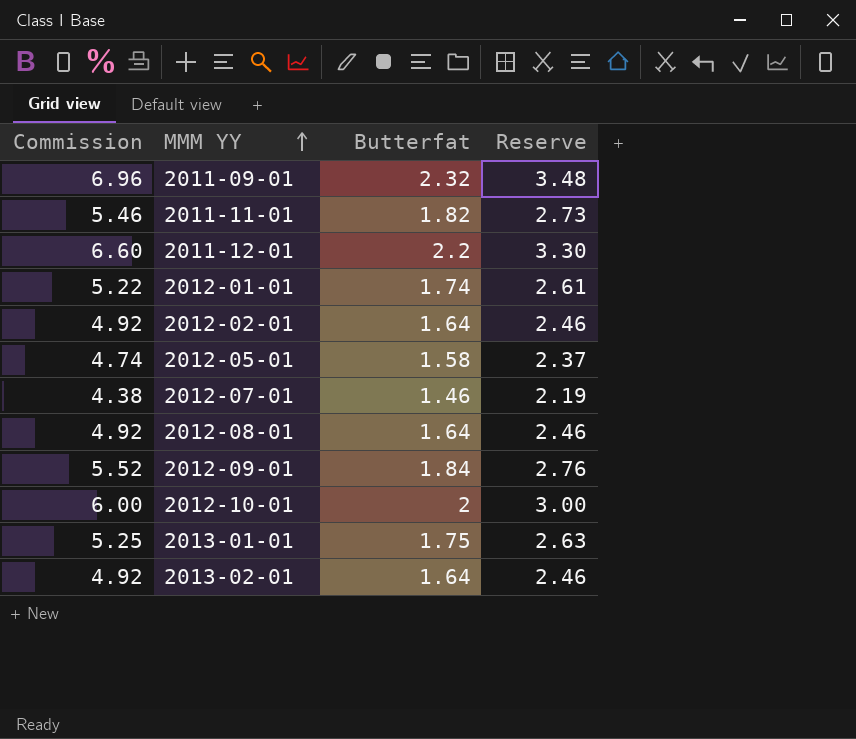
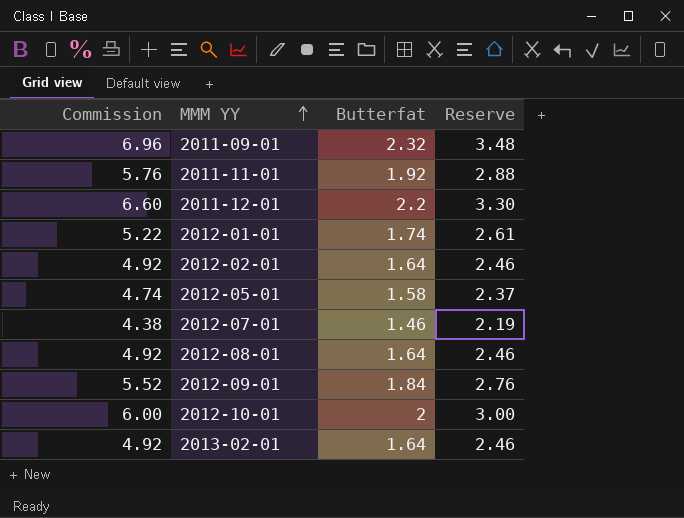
row 2013-01-01: 5.25 | 1.75 | 2.63 -> none
2011-11-01 | Commission: 5.46 -> 5.76
2011-11-01 | Butterfat: 1.82 -> 1.92
2011-11-01 | Reserve: 2.73 -> 2.88

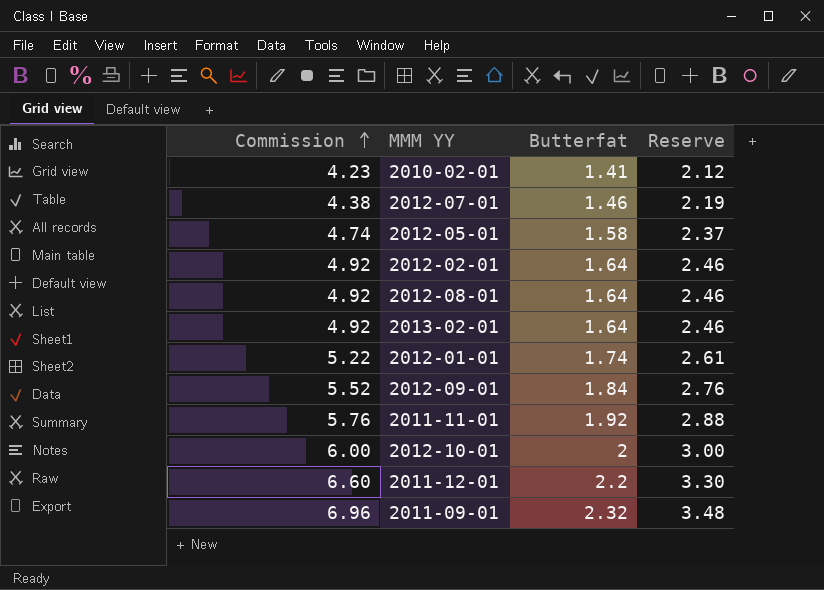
row order: MMM YY ascending -> Commission ascending
row 2010-02-01: none -> 4.23 | 1.41 | 2.12

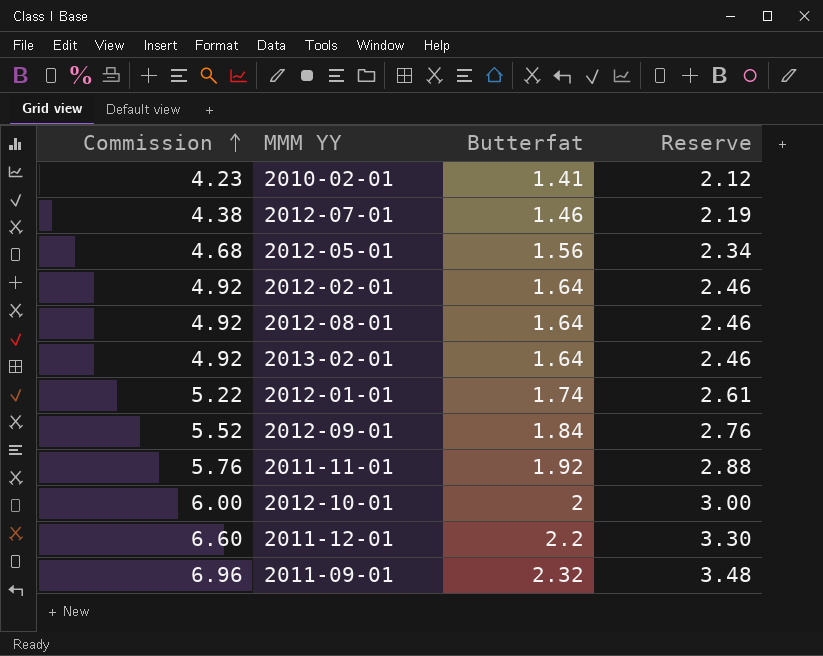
2012-05-01 | Commission: 4.74 -> 4.68
2012-05-01 | Butterfat: 1.58 -> 1.56
2012-05-01 | Reserve: 2.37 -> 2.34

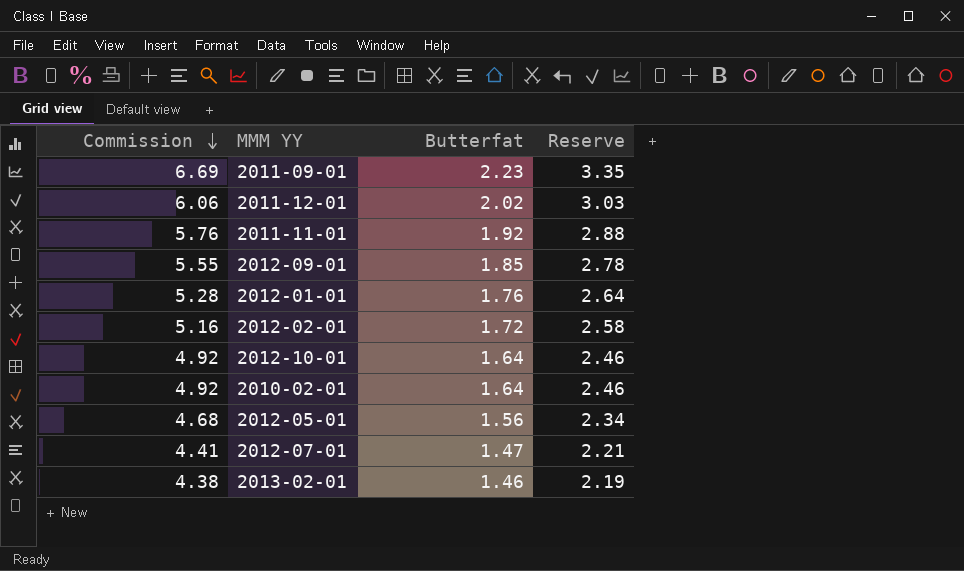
row order: Commission ascending -> Commission descending
row 2012-08-01: 4.92 | 1.64 | 2.46 -> none
2011-09-01 | Commission: 6.96 -> 6.69
2011-09-01 | Butterfat: 2.32 -> 2.23
2011-09-01 | Reserve: 3.48 -> 3.35
2011-12-01 | Commission: 6.60 -> 6.06
2011-12-01 | Butterfat: 2.2 -> 2.02
2011-12-01 | Reserve: 3.30 -> 3.03
2012-09-01 | Commission: 5.52 -> 5.55
2012-09-01 | Butterfat: 1.84 -> 1.85
2012-09-01 | Reserve: 2.76 -> 2.78
2012-01-01 | Commission: 5.22 -> 5.28
2012-01-01 | Butterfat: 1.74 -> 1.76
2012-01-01 | Reserve: 2.61 -> 2.64
2012-02-01 | Commission: 4.92 -> 5.16
2012-02-01 | Butterfat: 1.64 -> 1.72
2012-02-01 | Reserve: 2.46 -> 2.58
2012-10-01 | Commission: 6.00 -> 4.92
2012-10-01 | Butterfat: 2 -> 1.64
2012-10-01 | Reserve: 3.00 -> 2.46
2010-02-01 | Commission: 4.23 -> 4.92
2010-02-01 | Butterfat: 1.41 -> 1.64
2010-02-01 | Reserve: 2.12 -> 2.46
2012-07-01 | Commission: 4.38 -> 4.41
2012-07-01 | Butterfat: 1.46 -> 1.47
2012-07-01 | Reserve: 2.19 -> 2.21
2013-02-01 | Commission: 4.92 -> 4.38
2013-02-01 | Butterfat: 1.64 -> 1.46
2013-02-01 | Reserve: 2.46 -> 2.19

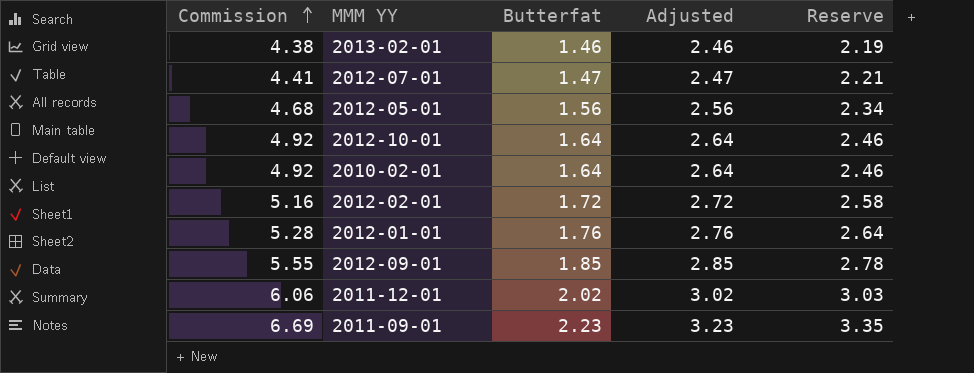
row order: Commission descending -> Commission ascending
column Adjusted | formula: none -> [Butterfat] + 1
row 2011-11-01: 5.76 | 1.92 | 2.88 -> none

